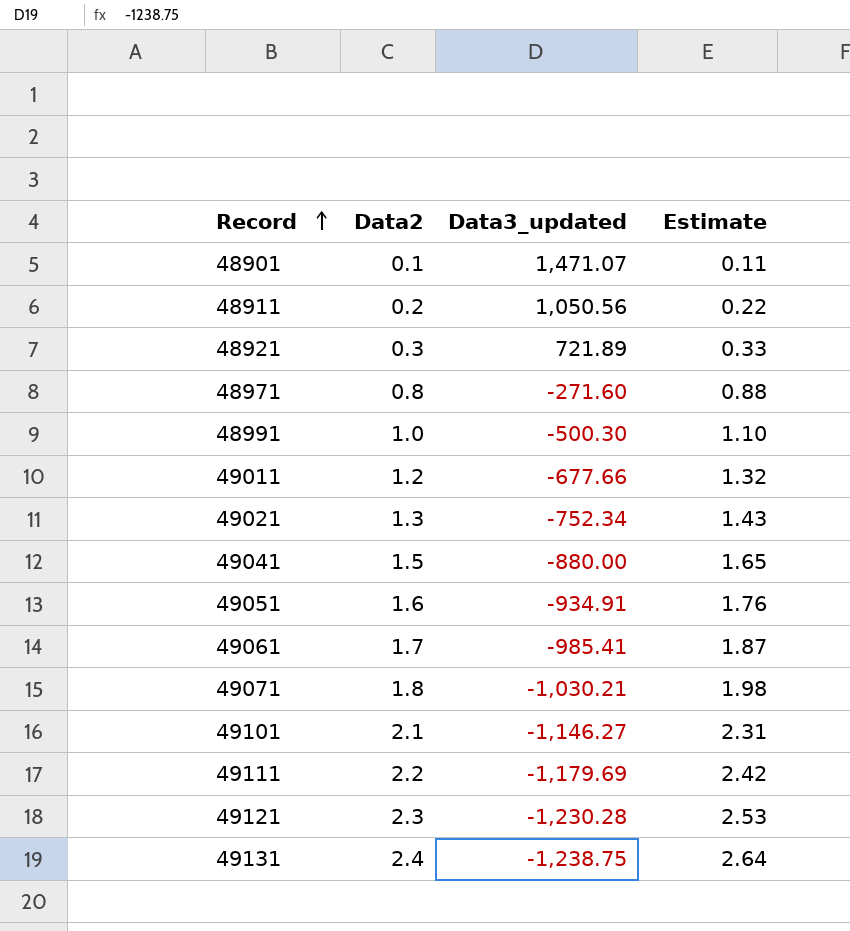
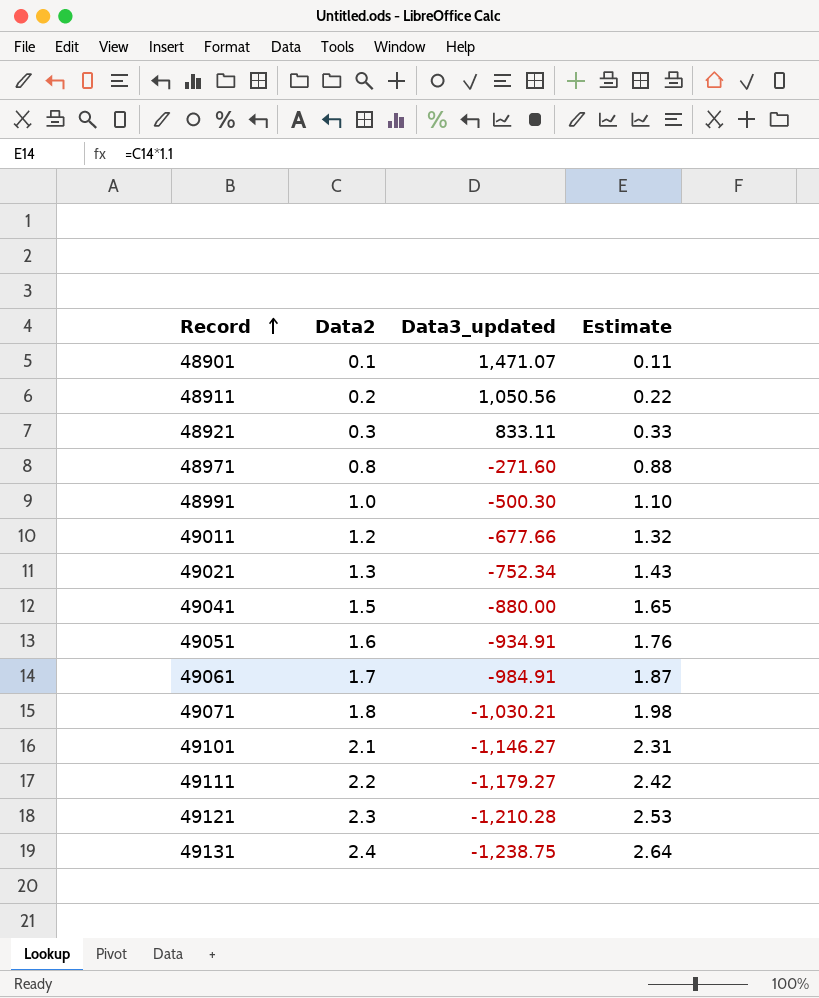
48921 | Data3_updated: 721.89 -> 833.11
49061 | Data3_updated: -985.41 -> -984.91
49111 | Data3_updated: -1,179.69 -> -1,179.27
49121 | Data3_updated: -1,230.28 -> -1,210.28

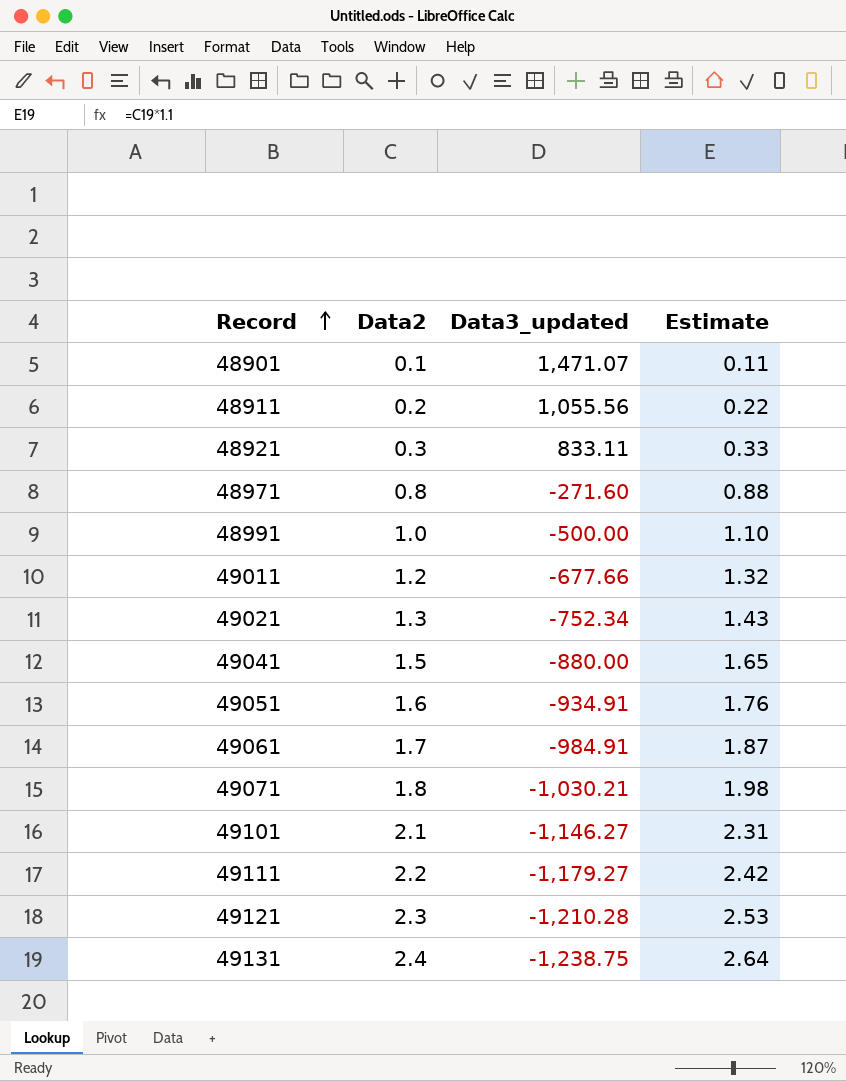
48911 | Data3_updated: 1,050.56 -> 1,055.56
48991 | Data3_updated: -500.30 -> -500.00

